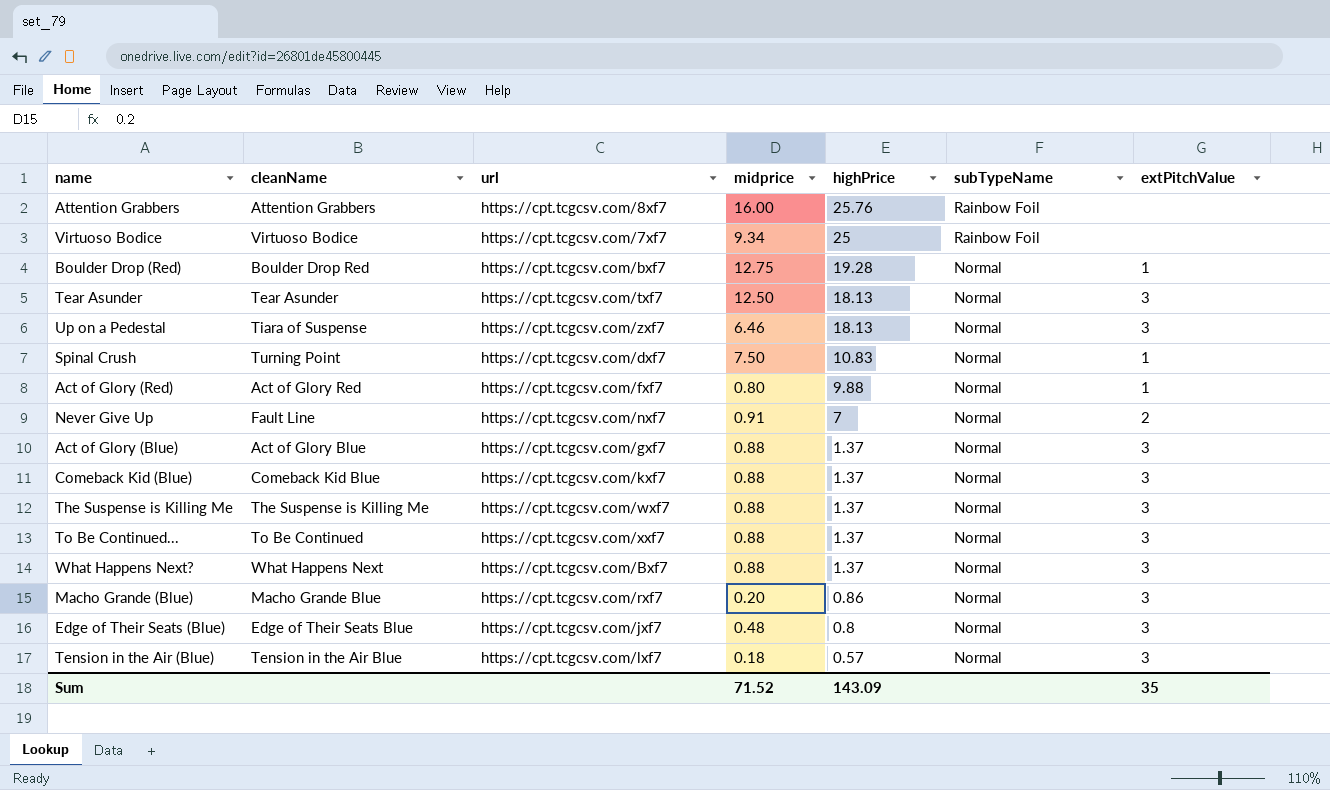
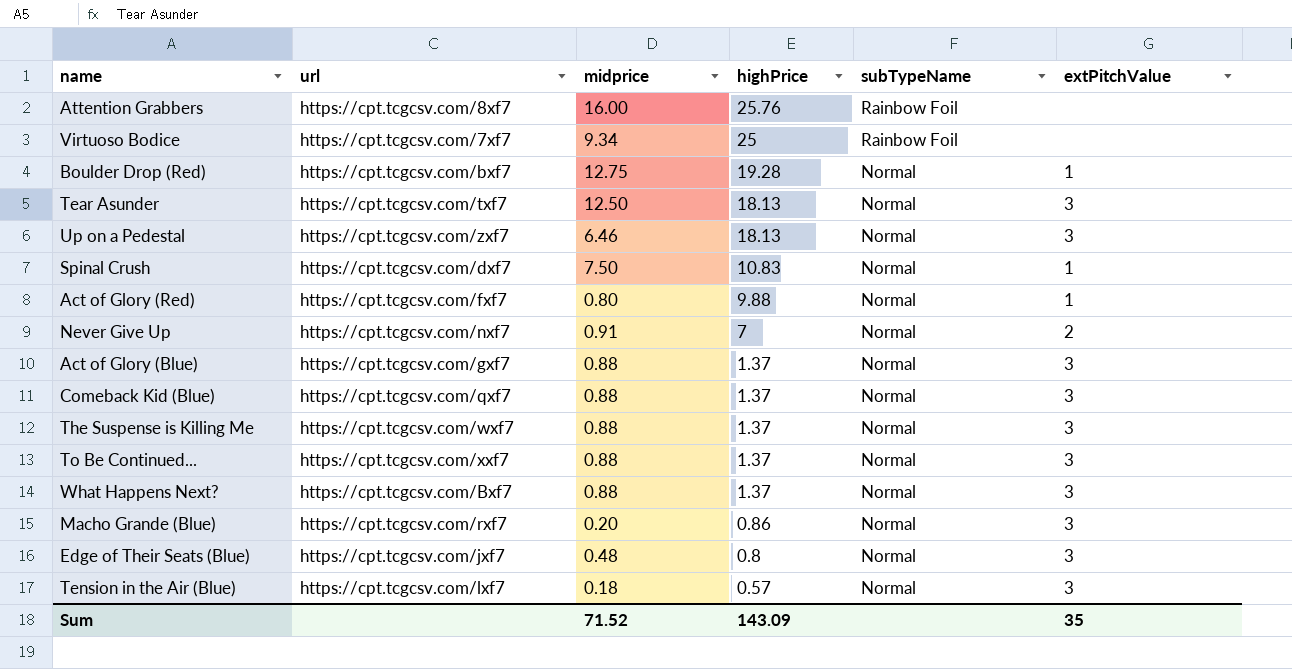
column cleanName | position: 2 -> none
Comeback Kid (Blue) | url: https://cpt.tcgcsv.com/kxf7 -> https://cpt.tcgcsv.com/qxf7

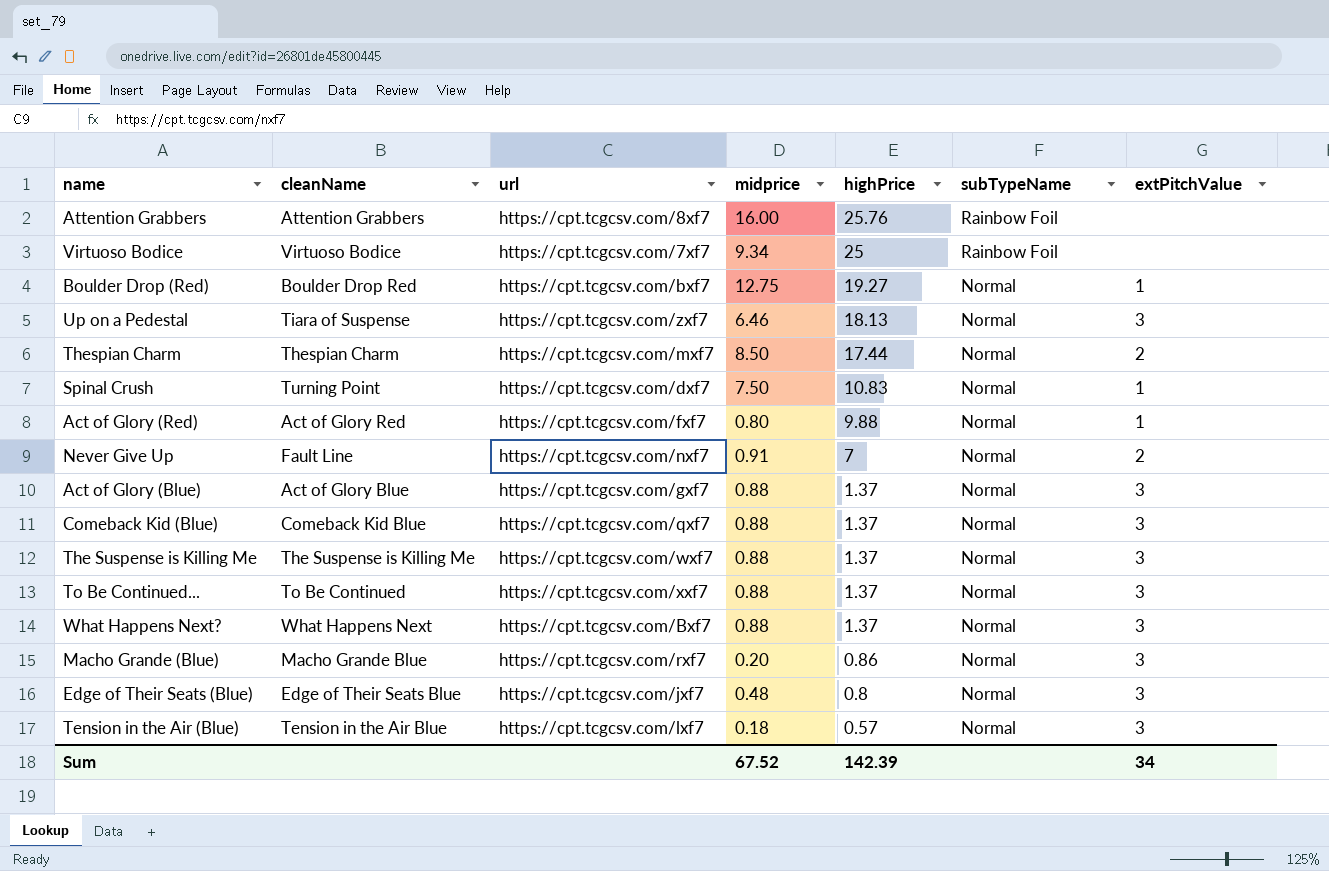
column cleanName | position: none -> 2
row Tear Asunder: https://cpt.tcgcsv.com/txf7 | 12.50 | 18.13 | Normal | 3 -> none
Boulder Drop (Red) | highPrice: 19.28 -> 19.27
row Thespian Charm: none -> Thespian Charm | https://cpt.tcgcsv.com/mxf7 | 8.50 | 17.44 | Normal | 2
Sum | midprice: 71.52 -> 67.52
Sum | highPrice: 143.09 -> 142.39
Sum | extPitchValue: 35 -> 34

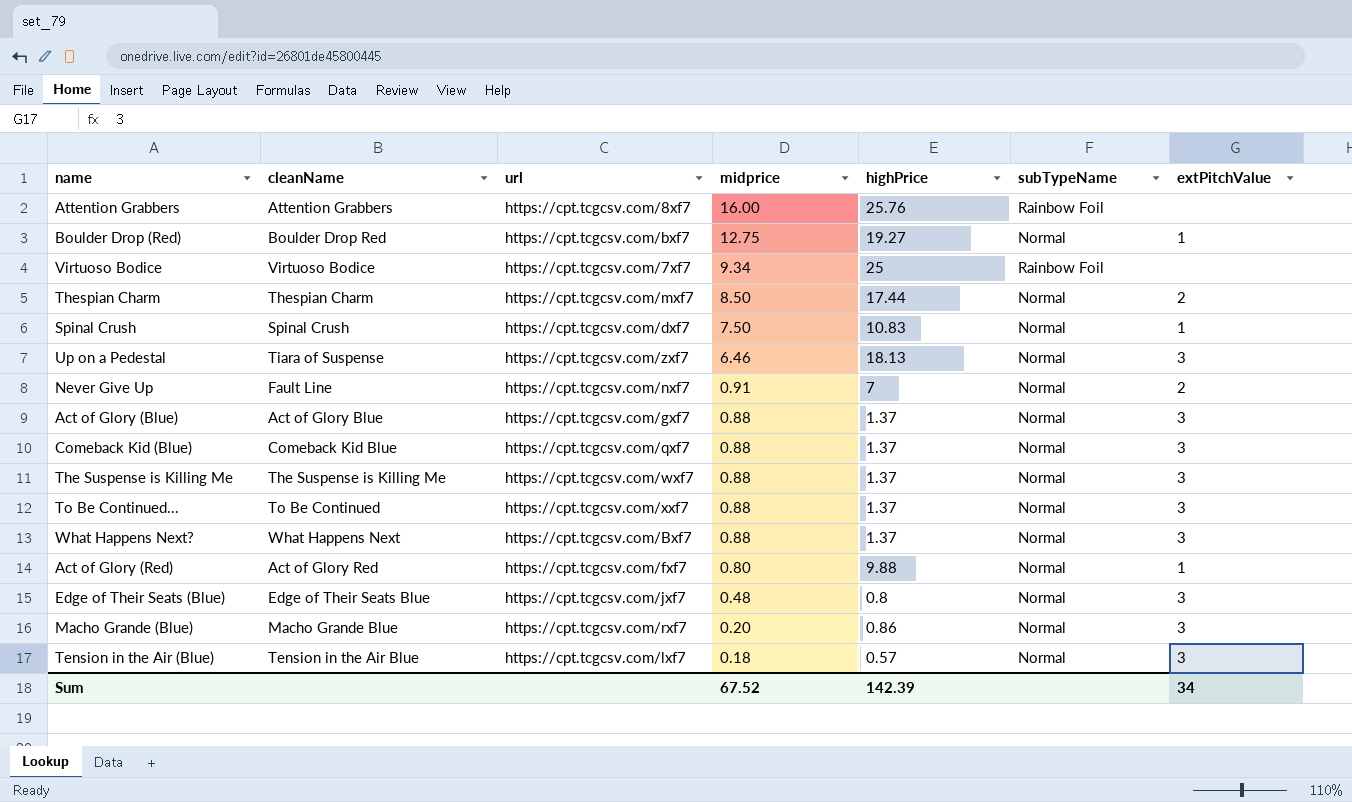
row order: highPrice descending -> midprice descending
Spinal Crush | cleanName: Turning Point -> Spinal Crush

